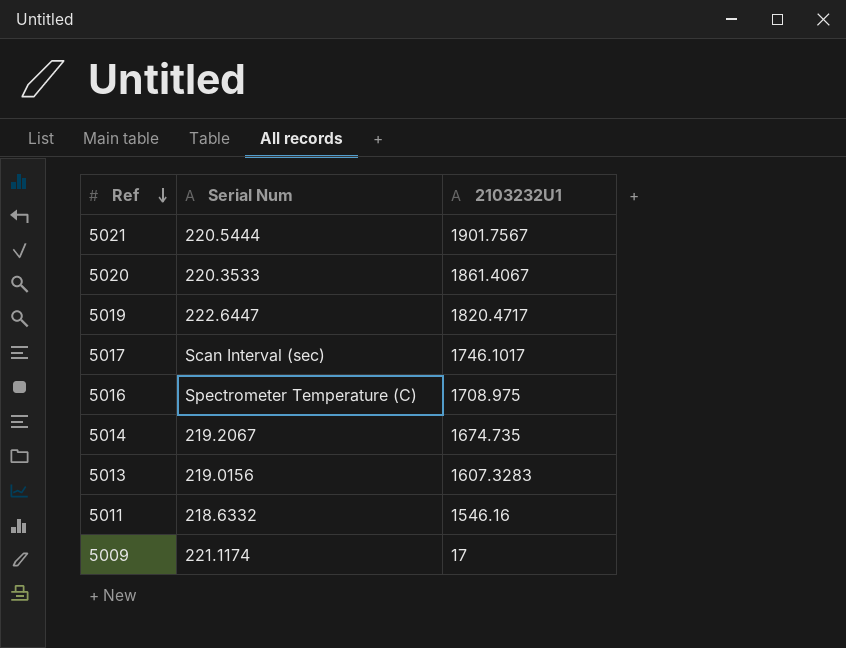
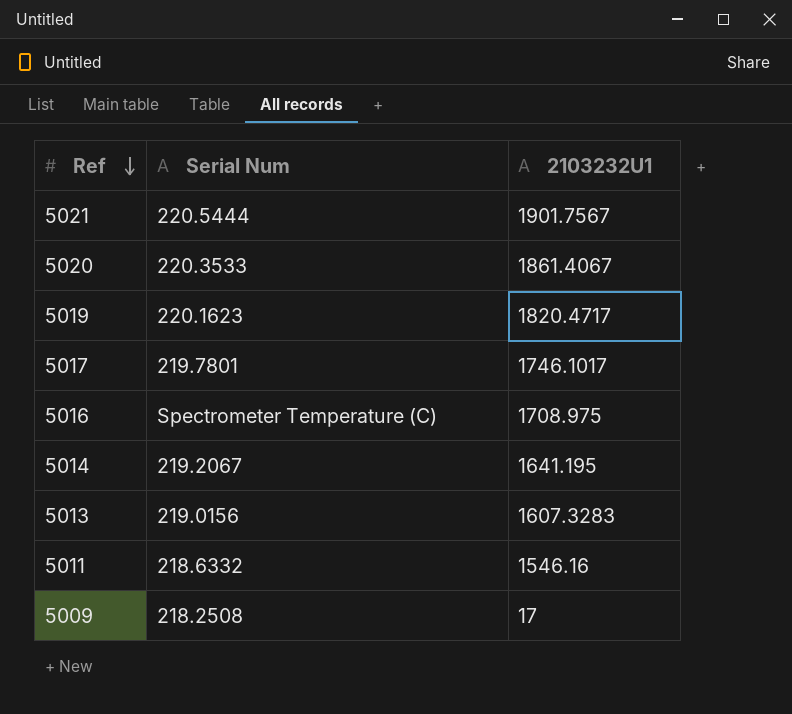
5019 | Serial Num: 222.6447 -> 220.1623
5017 | Serial Num: Scan Interval (sec) -> 219.7801
5014 | 2103232U1: 1674.735 -> 1641.195
5009 | Serial Num: 221.1174 -> 218.2508

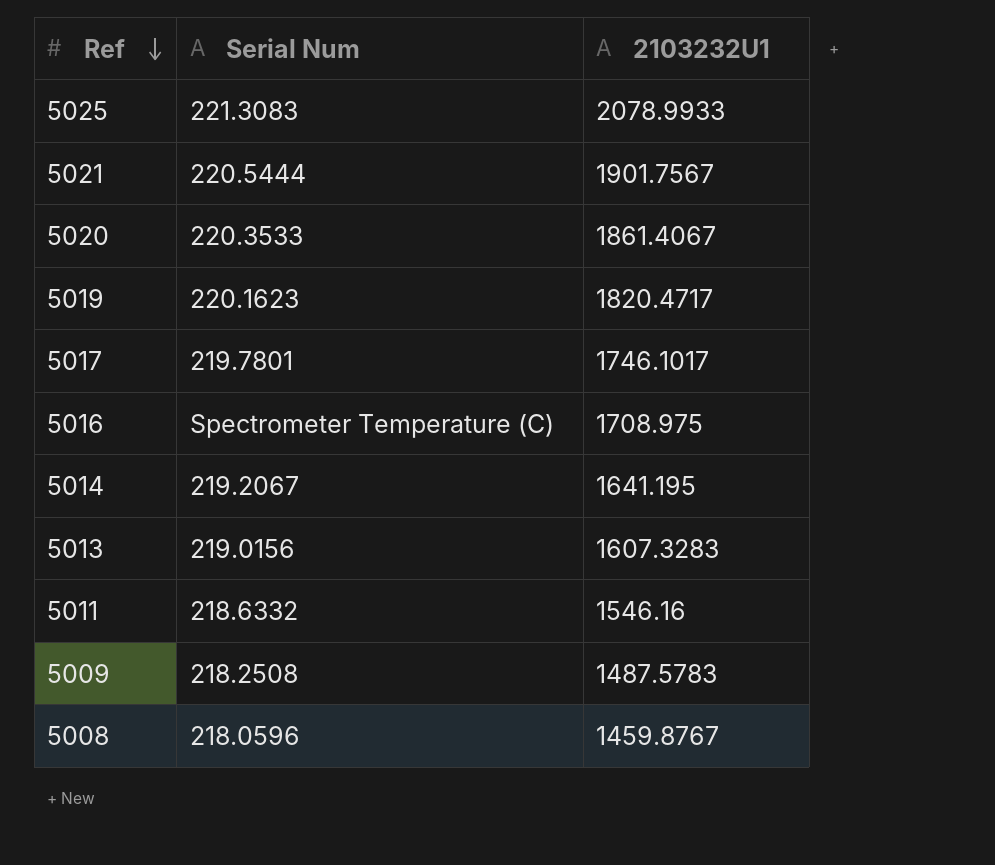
row 5025: none -> 221.3083 | 2078.9933
5009 | 2103232U1: 17 -> 1487.5783
row 5008: none -> 218.0596 | 1459.8767

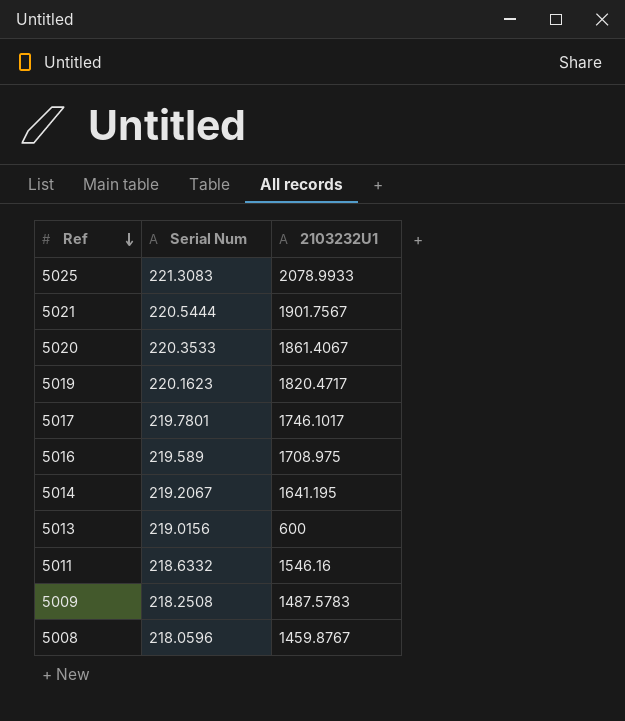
5016 | Serial Num: Spectrometer Temperature (C) -> 219.589
5013 | 2103232U1: 1607.3283 -> 600

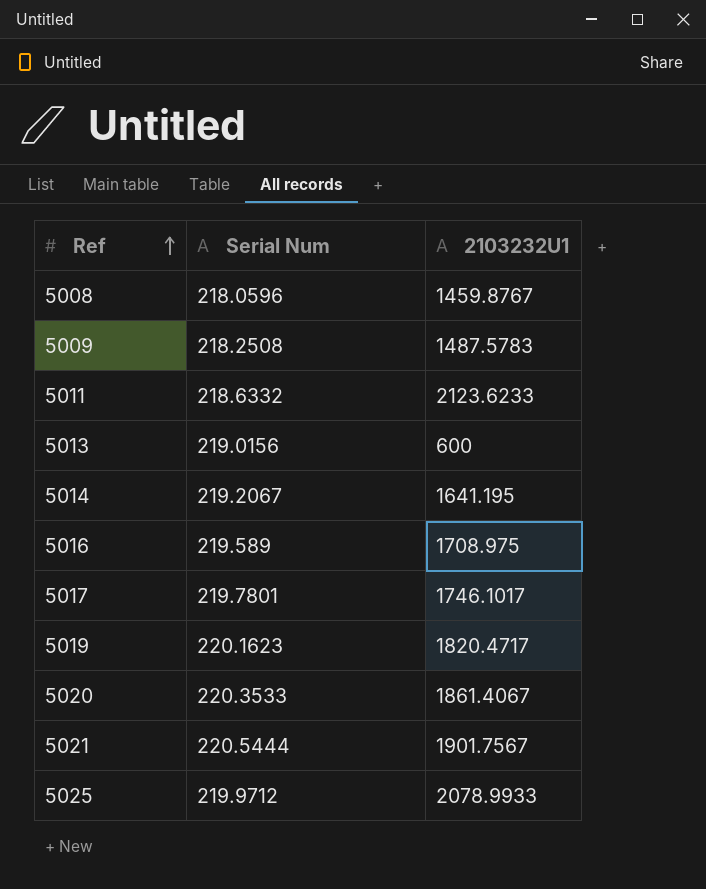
row order: Ref descending -> Ref ascending
5011 | 2103232U1: 1546.16 -> 2123.6233
5025 | Serial Num: 221.3083 -> 219.9712

